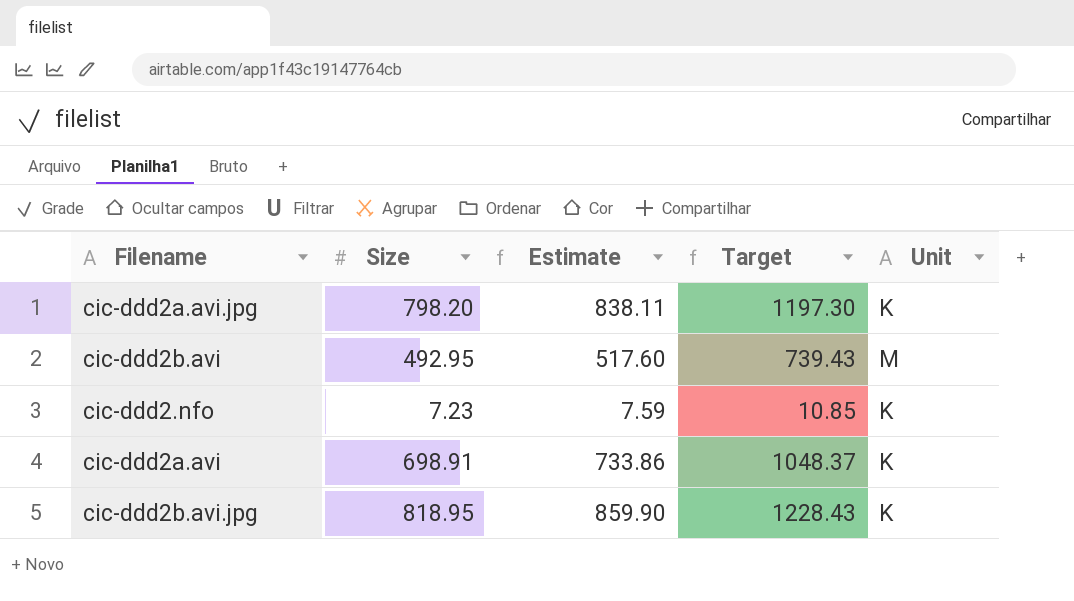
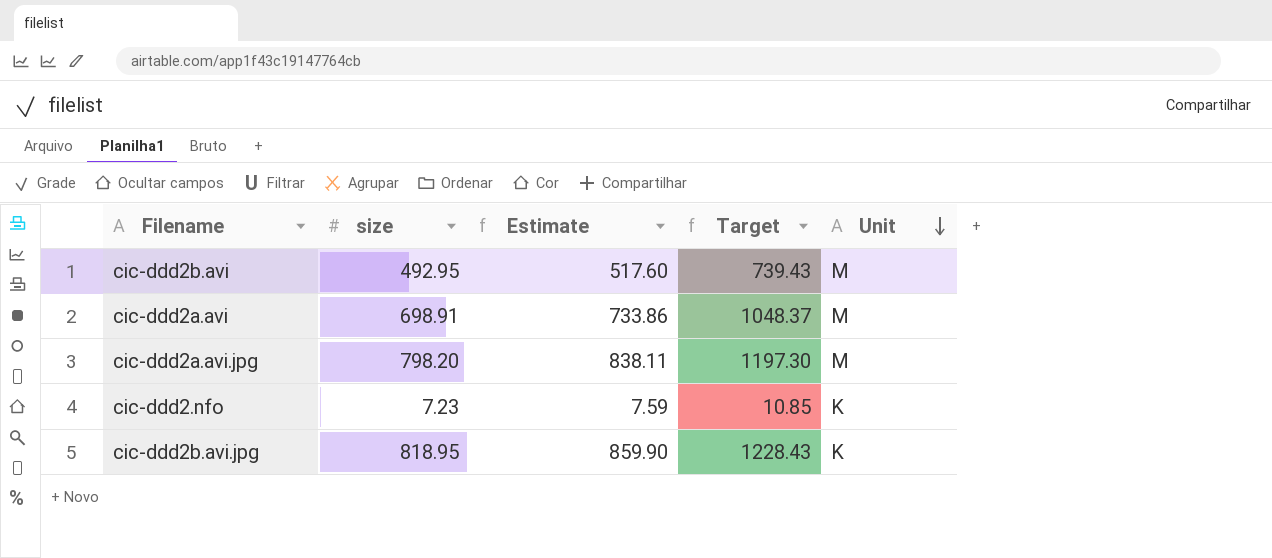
row order: none -> Unit descending
column name: Size -> size
cic-ddd2a.avi | Unit: K -> M
cic-ddd2a.avi.jpg | Unit: K -> M

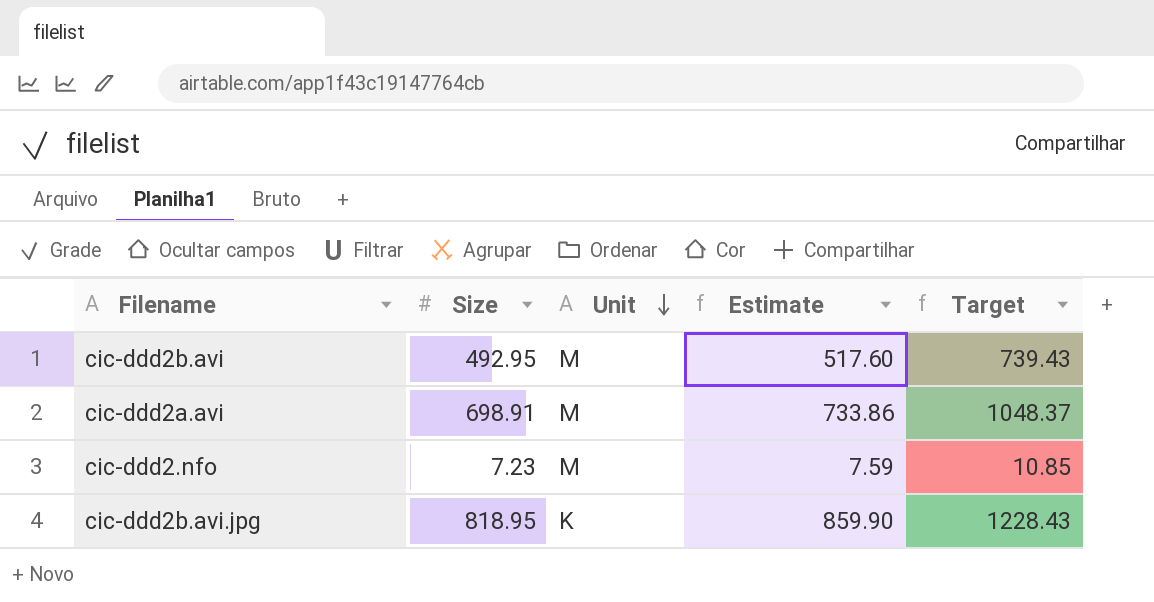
column name: size -> Size
column Unit | position: 5 -> 3
row cic-ddd2a.avi.jpg: 798.20 | 838.11 | 1197.30 | M -> none
cic-ddd2.nfo | Unit: K -> M

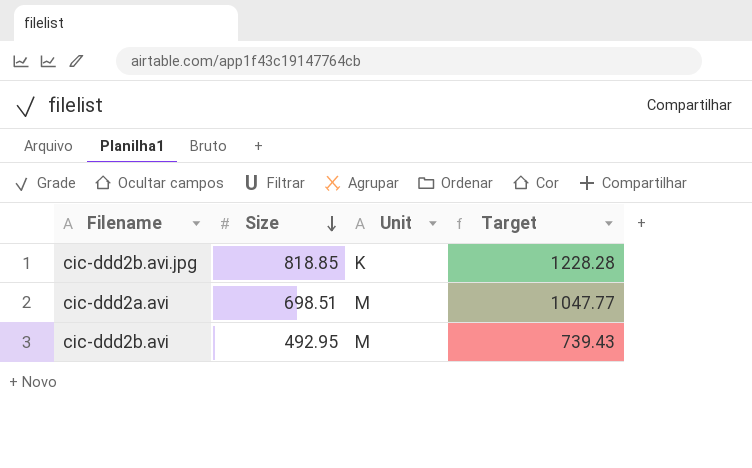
row order: Unit descending -> Size descending
column Estimate | formula: [Size] * 1.05 -> none
row cic-ddd2.nfo: 7.23 | M | 7.59 | 10.85 -> none
cic-ddd2b.avi.jpg | Size: 818.95 -> 818.85
cic-ddd2b.avi.jpg | Target: 1228.43 -> 1228.28
cic-ddd2a.avi | Size: 698.91 -> 698.51
cic-ddd2a.avi | Target: 1048.37 -> 1047.77

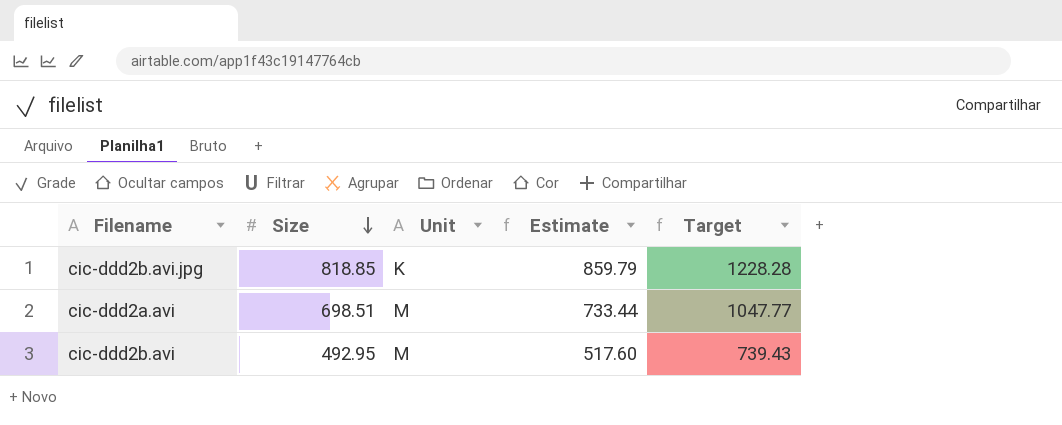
column Estimate | formula: none -> [Size] * 1.05

